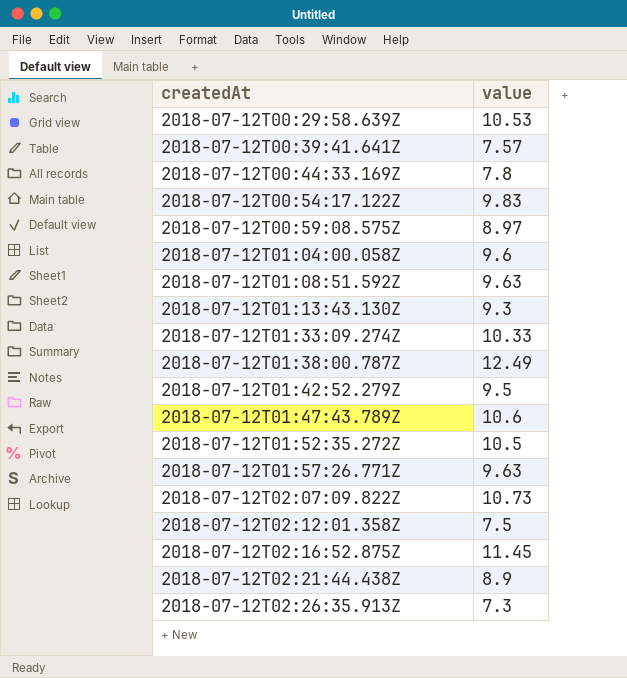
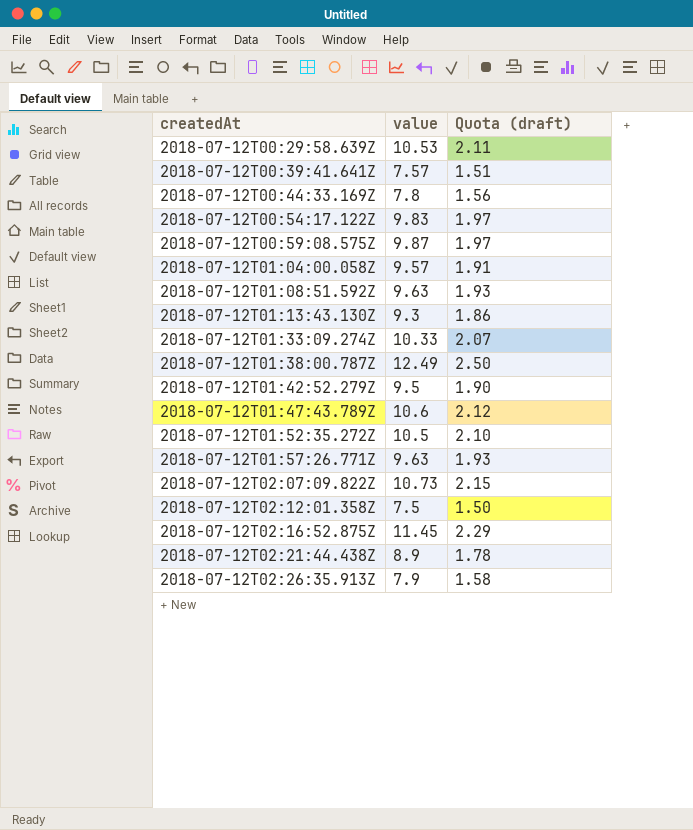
column Quota (draft) | formula: none -> [value] * 0.2
2018-07-12T00:59:08.575Z | value: 8.97 -> 9.87
2018-07-12T01:04:00.058Z | value: 9.6 -> 9.57
2018-07-12T02:26:35.913Z | value: 7.3 -> 7.9

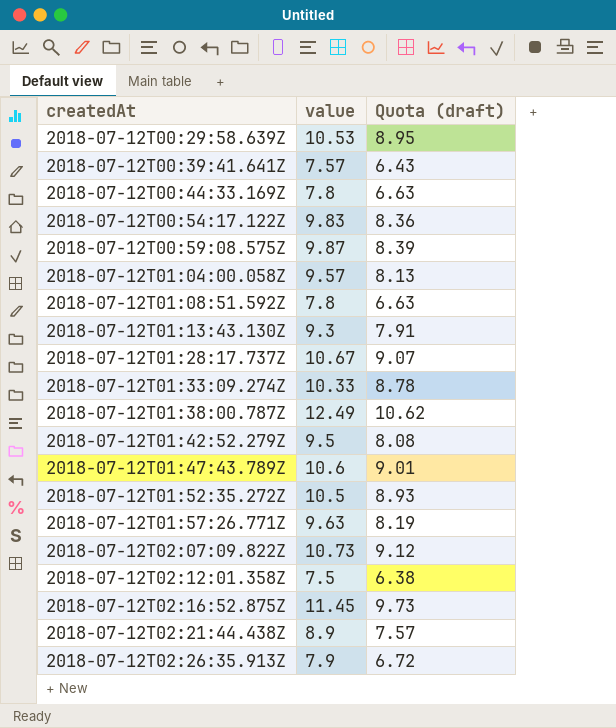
column Quota (draft) | formula: [value] * 0.2 -> [value] * 0.85
2018-07-12T01:08:51.592Z | value: 9.63 -> 7.8
row 2018-07-12T01:28:17.737Z: none -> 10.67 | 9.07

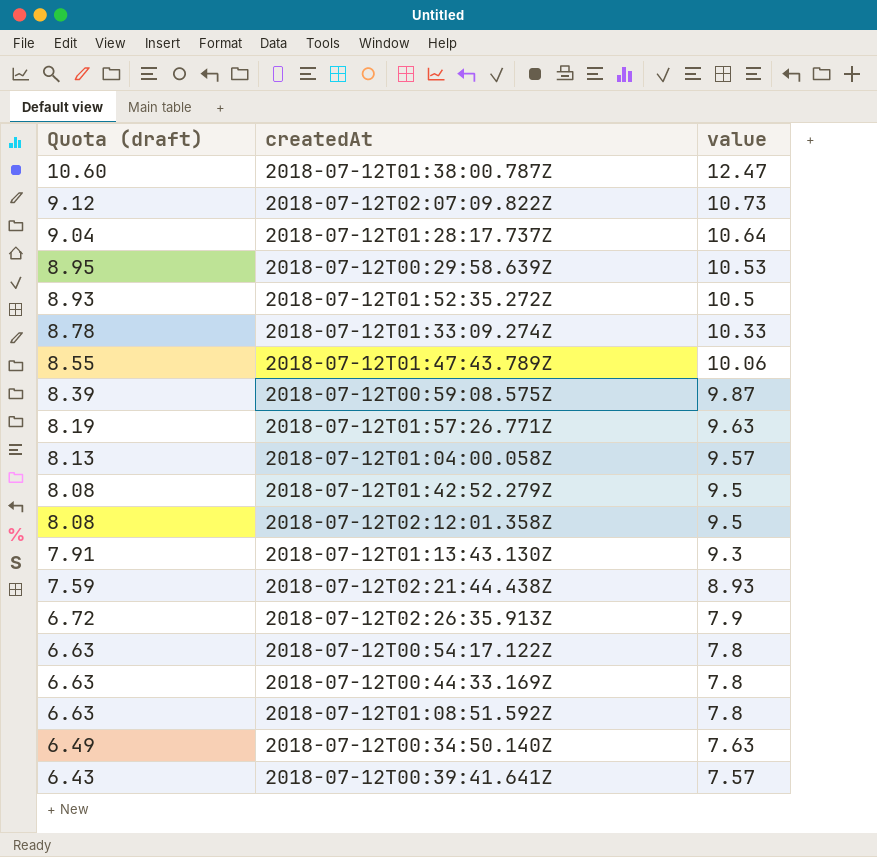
row order: createdAt ascending -> Quota (draft) descending
column Quota (draft) | position: 3 -> 1
row 2018-07-12T02:16:52.875Z: 11.45 | 9.73 -> none
2018-07-12T01:38:00.787Z | Quota (draft): 10.62 -> 10.60
2018-07-12T01:38:00.787Z | value: 12.49 -> 12.47
2018-07-12T01:28:17.737Z | Quota (draft): 9.07 -> 9.04
2018-07-12T01:28:17.737Z | value: 10.67 -> 10.64
2018-07-12T01:47:43.789Z | Quota (draft): 9.01 -> 8.55
2018-07-12T01:47:43.789Z | value: 10.6 -> 10.06
2018-07-12T02:12:01.358Z | Quota (draft): 6.38 -> 8.08
2018-07-12T02:12:01.358Z | value: 7.5 -> 9.5
2018-07-12T02:21:44.438Z | Quota (draft): 7.57 -> 7.59
2018-07-12T02:21:44.438Z | value: 8.9 -> 8.93
2018-07-12T00:54:17.122Z | Quota (draft): 8.36 -> 6.63
2018-07-12T00:54:17.122Z | value: 9.83 -> 7.8
row 2018-07-12T00:34:50.140Z: none -> 6.49 | 7.63

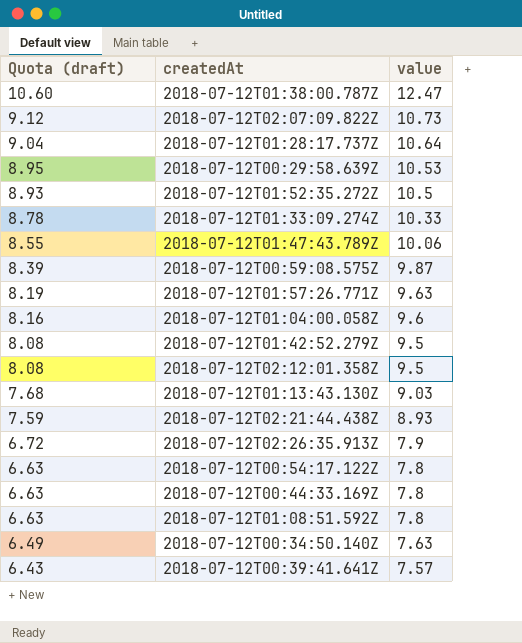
2018-07-12T01:04:00.058Z | Quota (draft): 8.13 -> 8.16
2018-07-12T01:04:00.058Z | value: 9.57 -> 9.6
2018-07-12T01:13:43.130Z | Quota (draft): 7.91 -> 7.68
2018-07-12T01:13:43.130Z | value: 9.3 -> 9.03

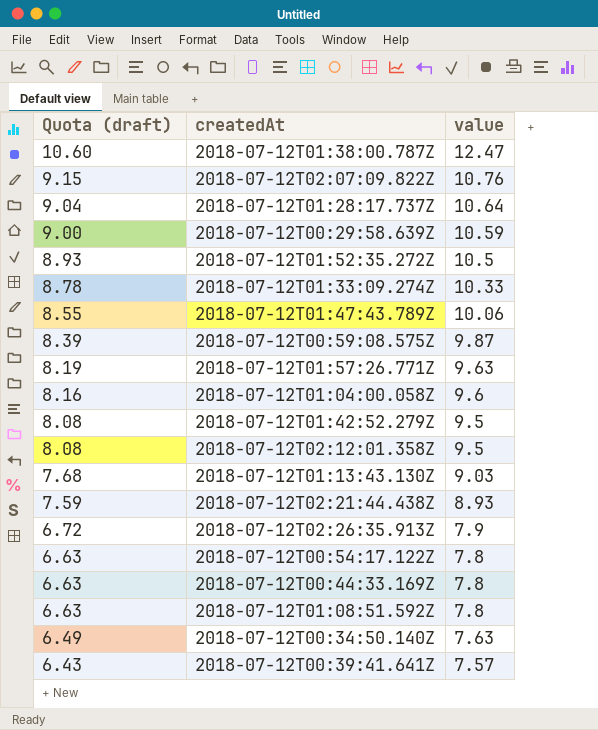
2018-07-12T02:07:09.822Z | Quota (draft): 9.12 -> 9.15
2018-07-12T02:07:09.822Z | value: 10.73 -> 10.76
2018-07-12T00:29:58.639Z | Quota (draft): 8.95 -> 9.00
2018-07-12T00:29:58.639Z | value: 10.53 -> 10.59

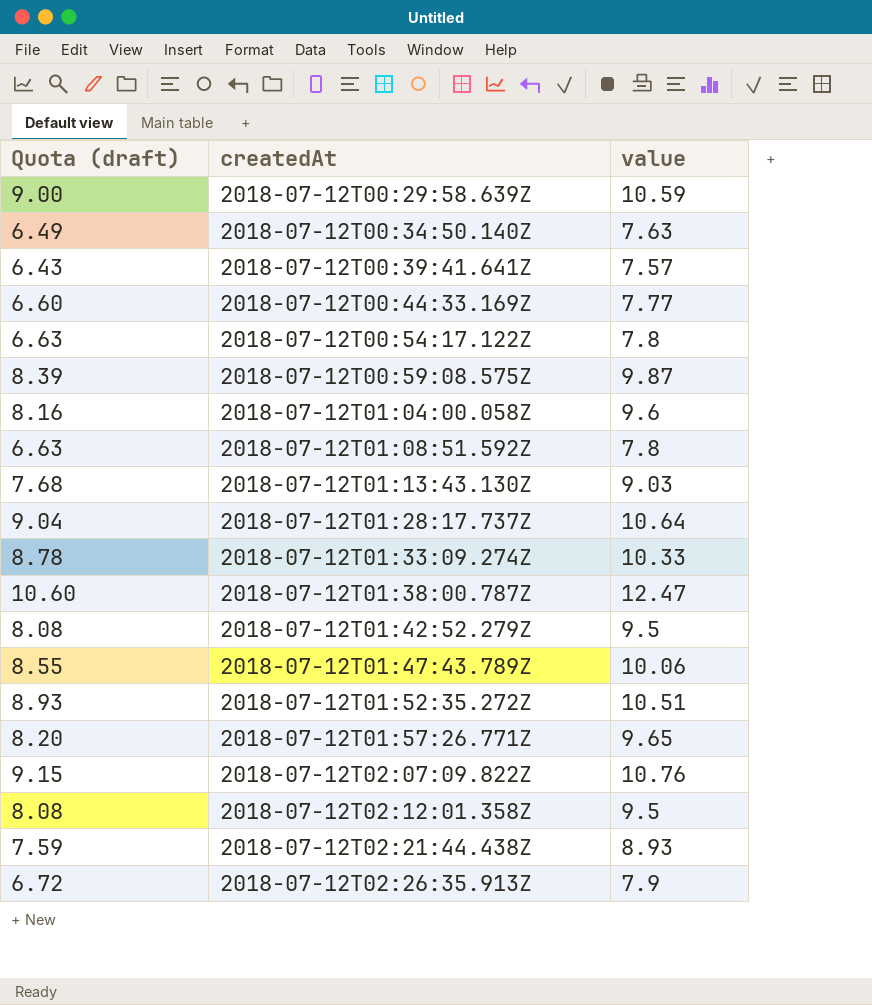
row order: Quota (draft) descending -> createdAt ascending
2018-07-12T00:44:33.169Z | Quota (draft): 6.63 -> 6.60
2018-07-12T00:44:33.169Z | value: 7.8 -> 7.77
2018-07-12T01:52:35.272Z | value: 10.5 -> 10.51
2018-07-12T01:57:26.771Z | Quota (draft): 8.19 -> 8.20
2018-07-12T01:57:26.771Z | value: 9.63 -> 9.65

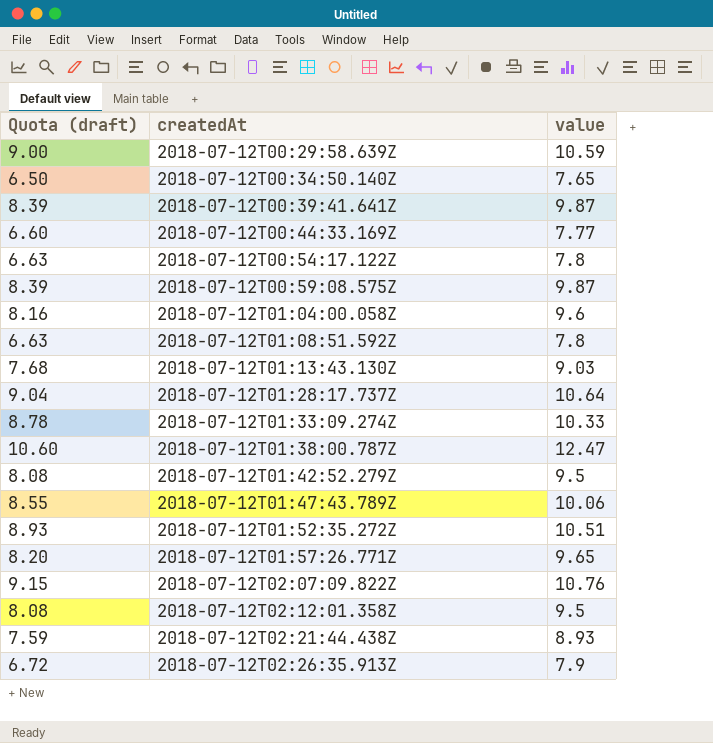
2018-07-12T00:34:50.140Z | Quota (draft): 6.49 -> 6.50
2018-07-12T00:34:50.140Z | value: 7.63 -> 7.65
2018-07-12T00:39:41.641Z | Quota (draft): 6.43 -> 8.39
2018-07-12T00:39:41.641Z | value: 7.57 -> 9.87

